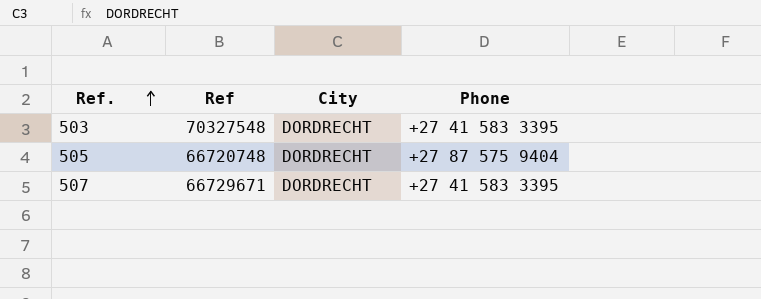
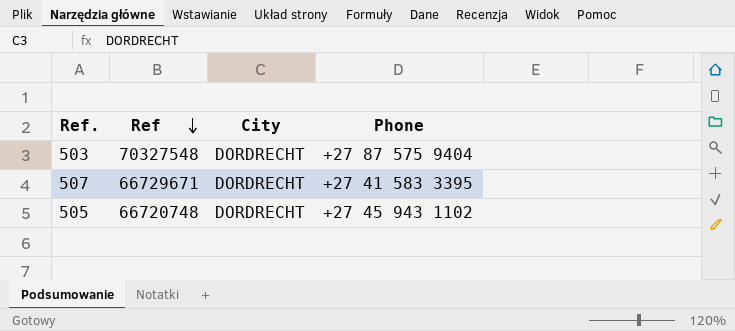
row order: Ref. ascending -> Ref descending
503 | Phone: +27 41 583 3395 -> +27 87 575 9404
505 | Phone: +27 87 575 9404 -> +27 45 943 1102

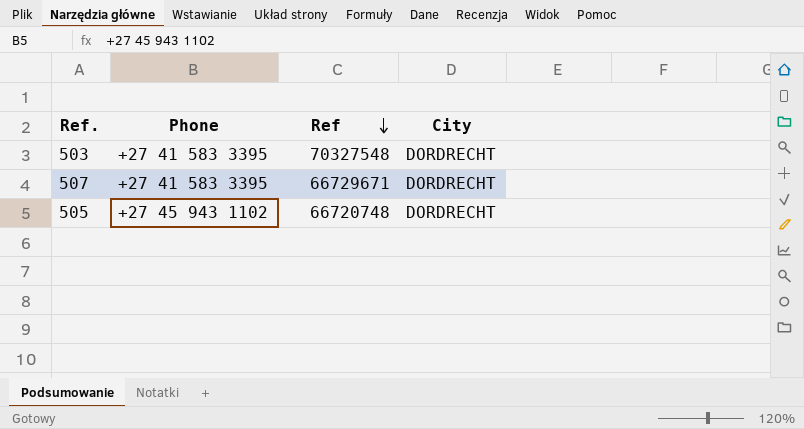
column Phone | position: 4 -> 2
503 | Phone: +27 87 575 9404 -> +27 41 583 3395

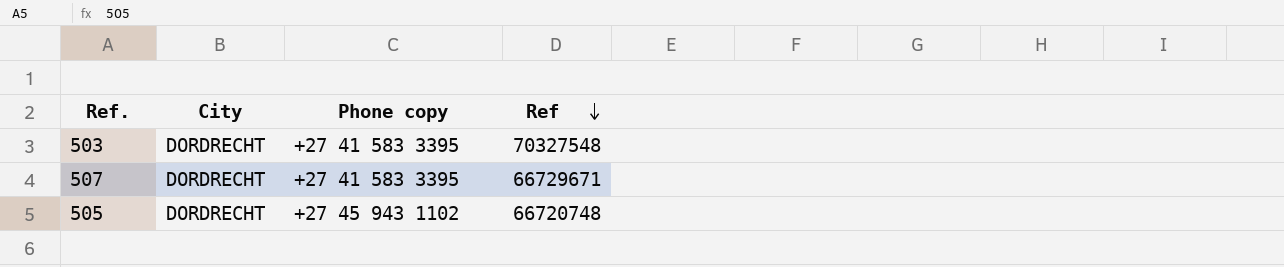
column City | position: 4 -> 2
column name: Phone -> Phone copy

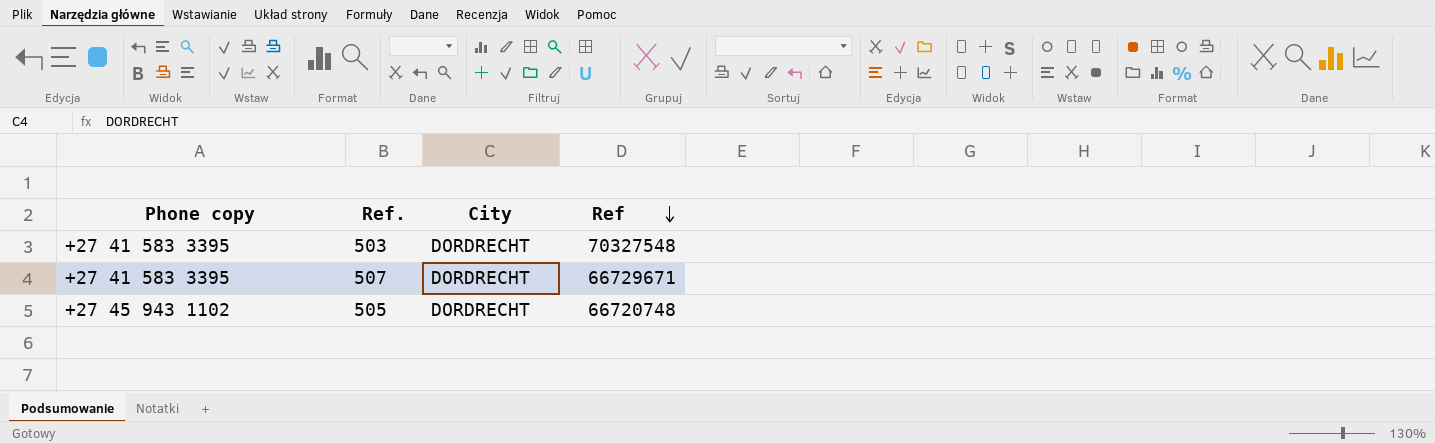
column Phone copy | position: 3 -> 1

